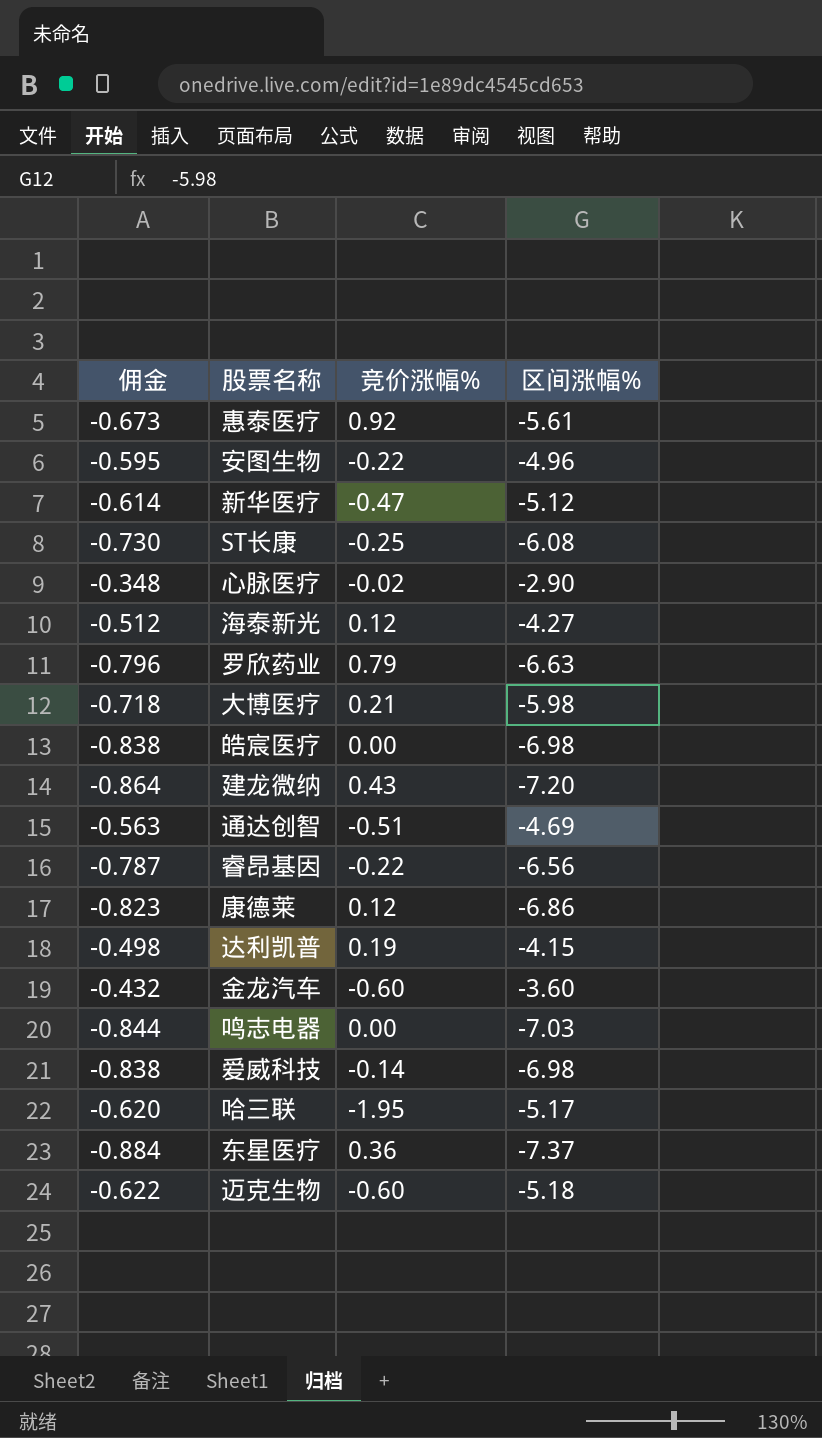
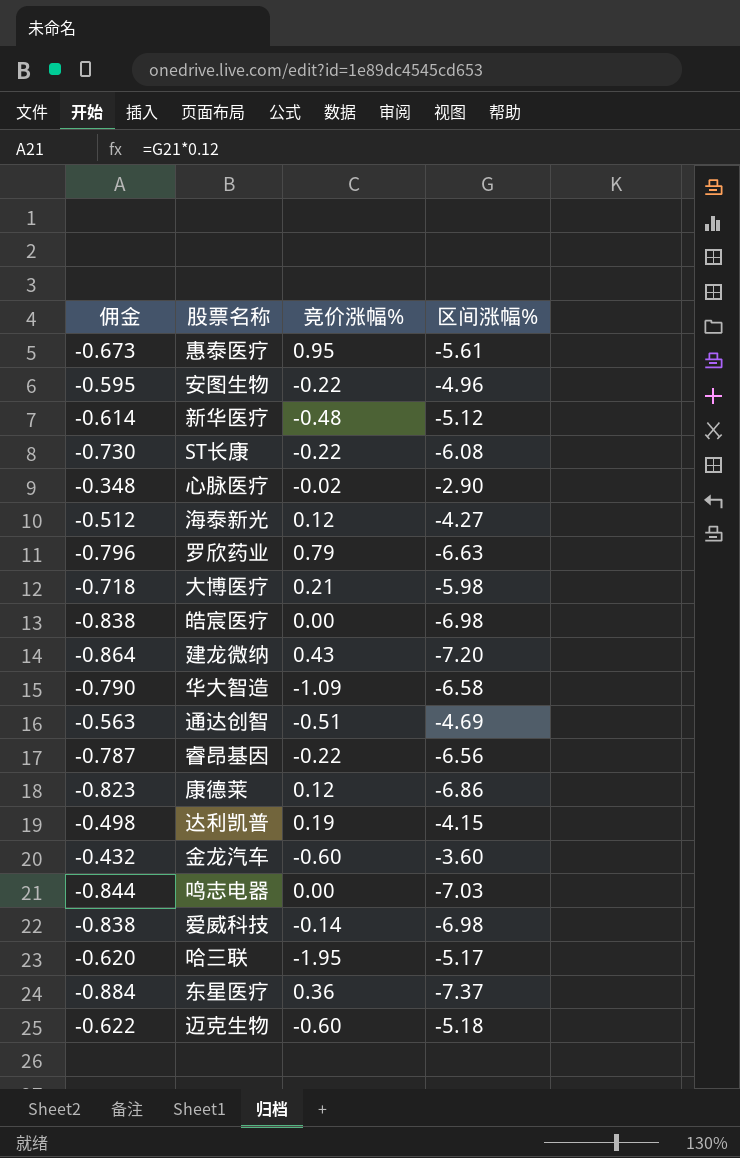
惠泰医疗 | 竞价涨幅%: 0.92 -> 0.95
新华医疗 | 竞价涨幅%: -0.47 -> -0.48
ST长康 | 竞价涨幅%: -0.25 -> -0.22
row 华大智造: none -> -0.790 | -1.09 | -6.58

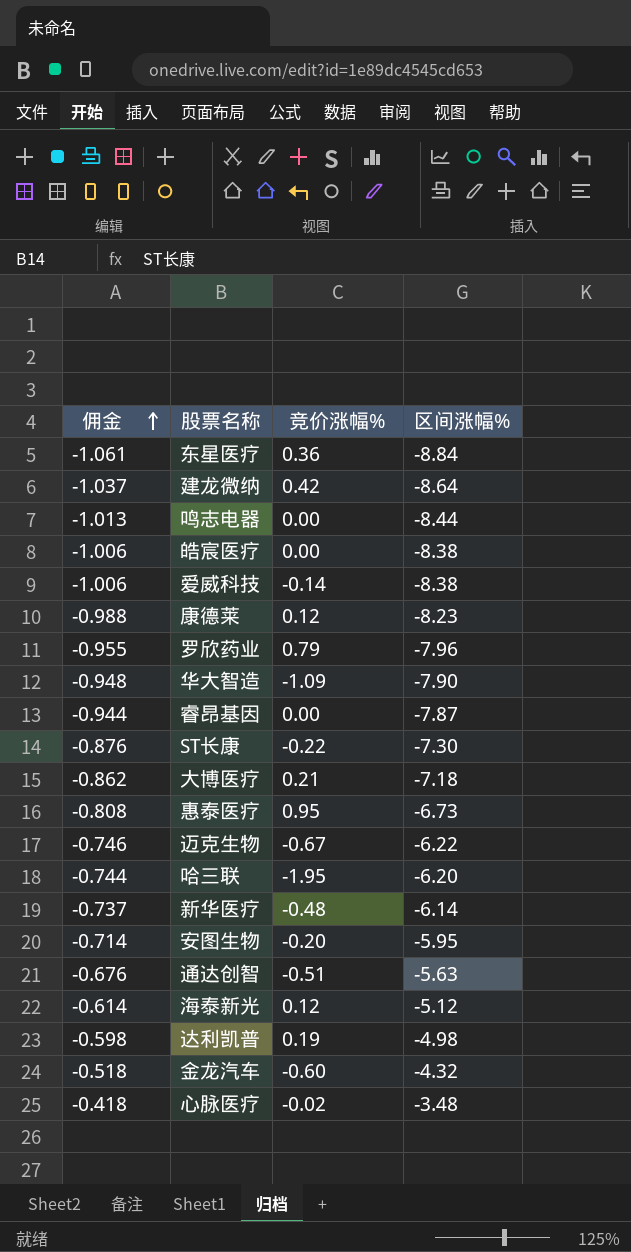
row order: none -> 佣金 ascending
东星医疗 | 佣金: -0.884 -> -1.061
东星医疗 | 区间涨幅%: -7.37 -> -8.84
建龙微纳 | 佣金: -0.864 -> -1.037
建龙微纳 | 竞价涨幅%: 0.43 -> 0.42
建龙微纳 | 区间涨幅%: -7.20 -> -8.64
鸣志电器 | 佣金: -0.844 -> -1.013
鸣志电器 | 区间涨幅%: -7.03 -> -8.44
皓宸医疗 | 佣金: -0.838 -> -1.006
皓宸医疗 | 区间涨幅%: -6.98 -> -8.38
爱威科技 | 佣金: -0.838 -> -1.006
爱威科技 | 区间涨幅%: -6.98 -> -8.38
康德莱 | 佣金: -0.823 -> -0.988
康德莱 | 区间涨幅%: -6.86 -> -8.23
罗欣药业 | 佣金: -0.796 -> -0.955
罗欣药业 | 区间涨幅%: -6.63 -> -7.96
华大智造 | 佣金: -0.790 -> -0.948
华大智造 | 区间涨幅%: -6.58 -> -7.90
睿昂基因 | 佣金: -0.787 -> -0.944
睿昂基因 | 竞价涨幅%: -0.22 -> 0.00
睿昂基因 | 区间涨幅%: -6.56 -> -7.87
ST长康 | 佣金: -0.730 -> -0.876
ST长康 | 区间涨幅%: -6.08 -> -7.30
大博医疗 | 佣金: -0.718 -> -0.862
大博医疗 | 区间涨幅%: -5.98 -> -7.18
惠泰医疗 | 佣金: -0.673 -> -0.808
惠泰医疗 | 区间涨幅%: -5.61 -> -6.73
迈克生物 | 佣金: -0.622 -> -0.746
迈克生物 | 竞价涨幅%: -0.60 -> -0.67
迈克生物 | 区间涨幅%: -5.18 -> -6.22
哈三联 | 佣金: -0.620 -> -0.744
哈三联 | 区间涨幅%: -5.17 -> -6.20
新华医疗 | 佣金: -0.614 -> -0.737
新华医疗 | 区间涨幅%: -5.12 -> -6.14
安图生物 | 佣金: -0.595 -> -0.714
安图生物 | 竞价涨幅%: -0.22 -> -0.20
安图生物 | 区间涨幅%: -4.96 -> -5.95
通达创智 | 佣金: -0.563 -> -0.676
通达创智 | 区间涨幅%: -4.69 -> -5.63
海泰新光 | 佣金: -0.512 -> -0.614
海泰新光 | 区间涨幅%: -4.27 -> -5.12
达利凯普 | 佣金: -0.498 -> -0.598
达利凯普 | 区间涨幅%: -4.15 -> -4.98
金龙汽车 | 佣金: -0.432 -> -0.518
金龙汽车 | 区间涨幅%: -3.60 -> -4.32
心脉医疗 | 佣金: -0.348 -> -0.418
心脉医疗 | 区间涨幅%: -2.90 -> -3.48

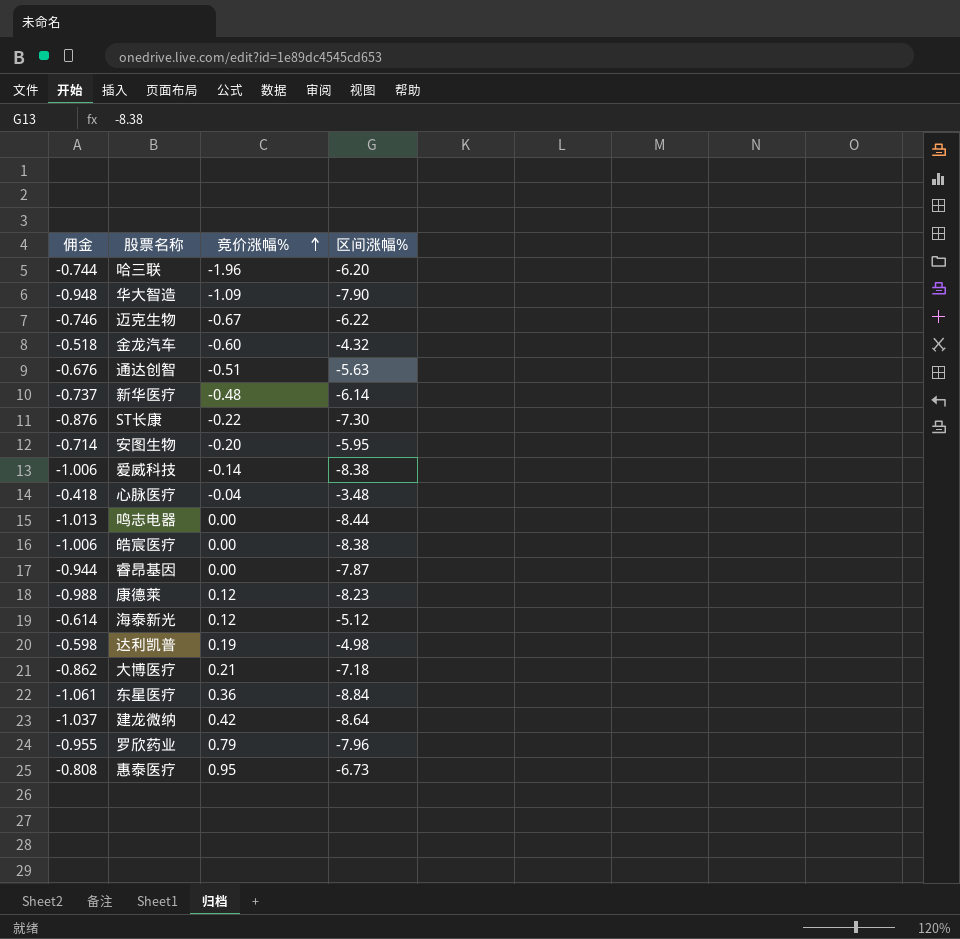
row order: 佣金 ascending -> 竞价涨幅% ascending
哈三联 | 竞价涨幅%: -1.95 -> -1.96
心脉医疗 | 竞价涨幅%: -0.02 -> -0.04

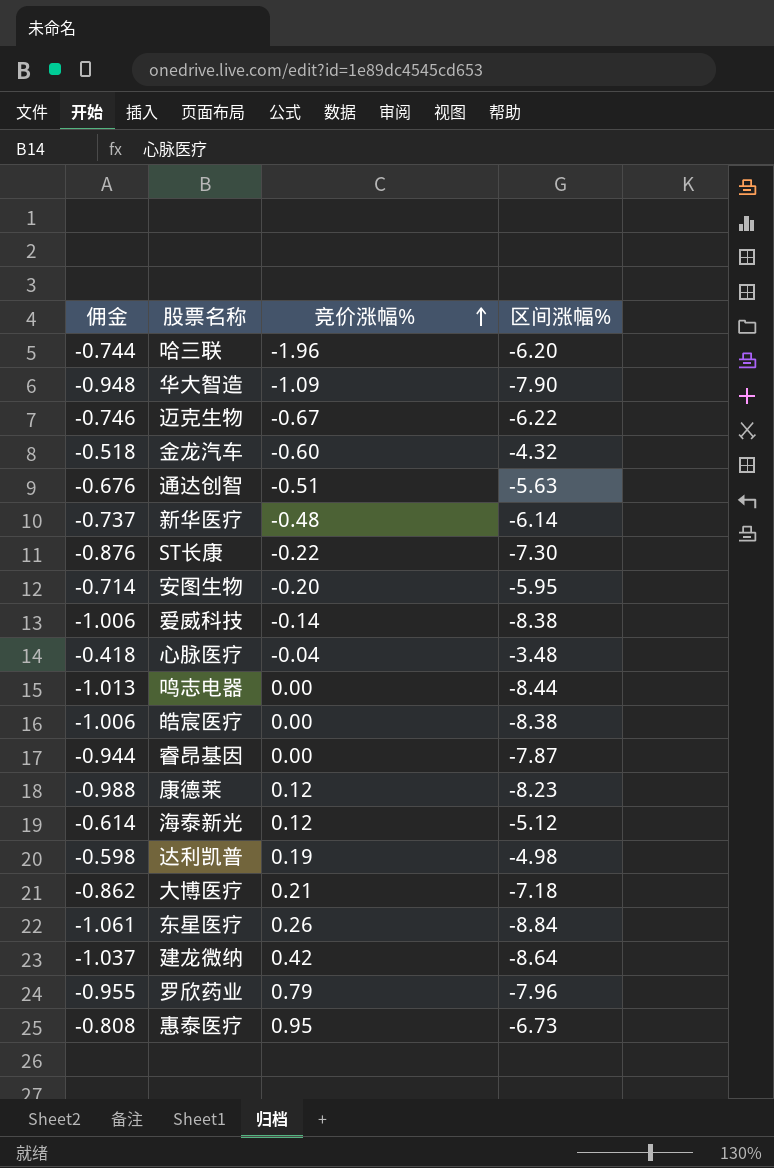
东星医疗 | 竞价涨幅%: 0.36 -> 0.26

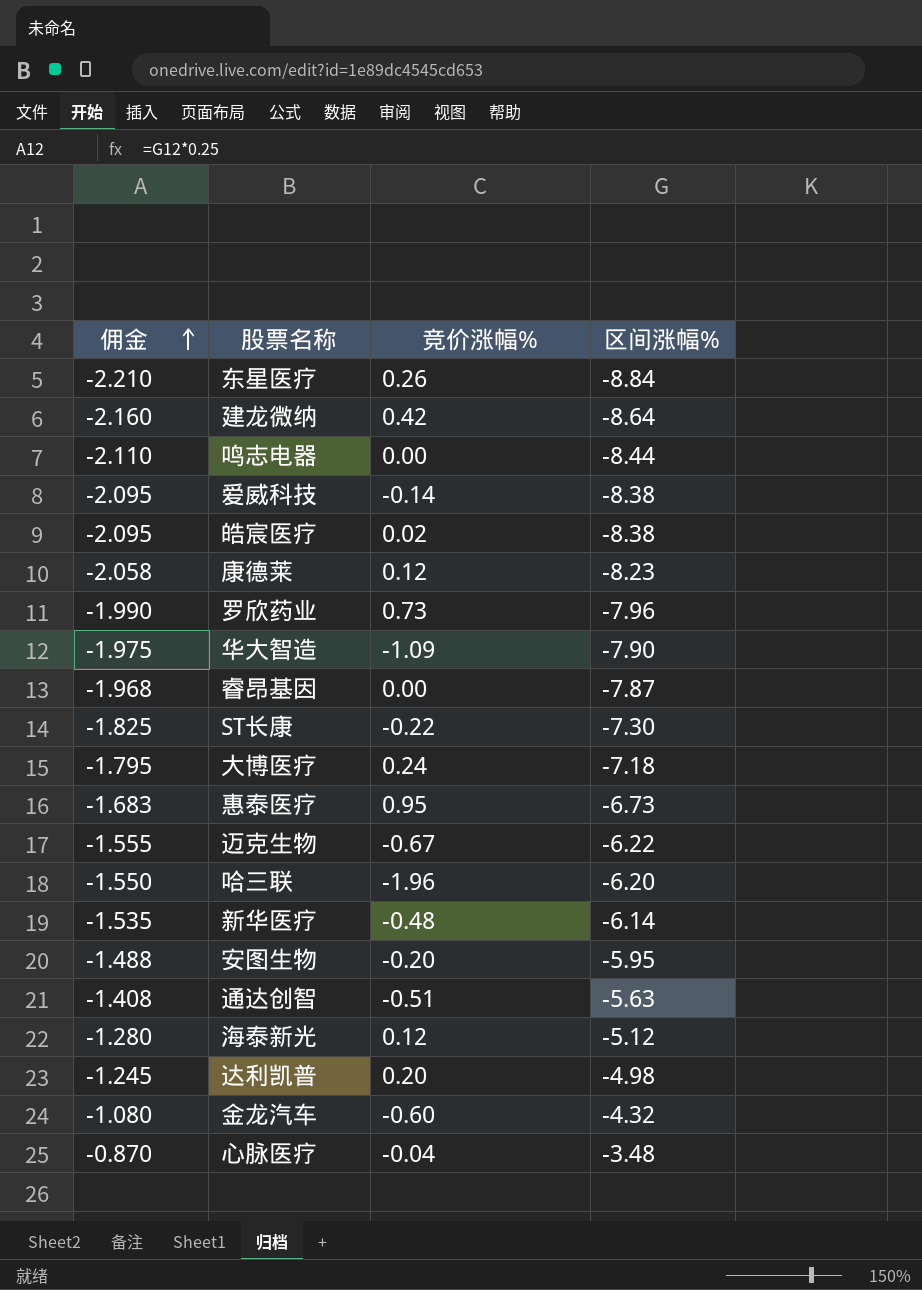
row order: 竞价涨幅% ascending -> 佣金 ascending
column 佣金 | formula: [区间涨幅%] * 0.12 -> [区间涨幅%] * 0.25
皓宸医疗 | 竞价涨幅%: 0.00 -> 0.02
罗欣药业 | 竞价涨幅%: 0.79 -> 0.73
大博医疗 | 竞价涨幅%: 0.21 -> 0.24
达利凯普 | 竞价涨幅%: 0.19 -> 0.20

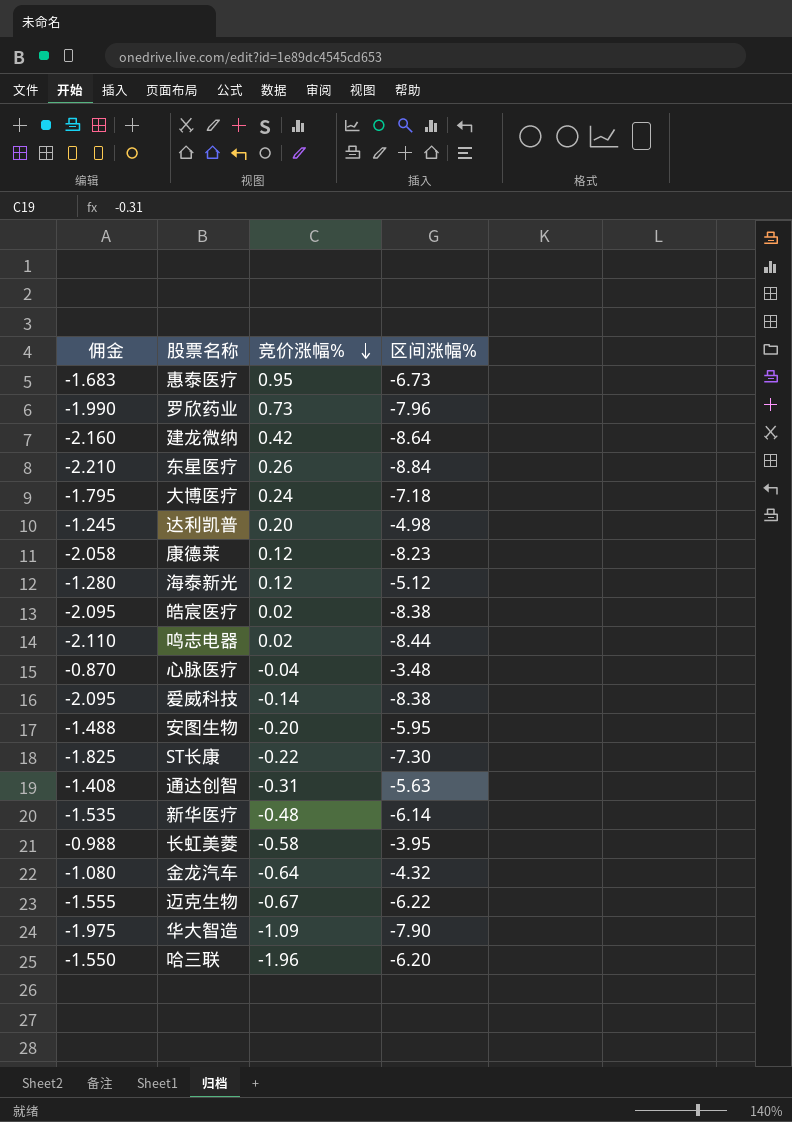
row order: 佣金 ascending -> 竞价涨幅% descending
row 睿昂基因: -1.968 | 0.00 | -7.87 -> none
鸣志电器 | 竞价涨幅%: 0.00 -> 0.02
通达创智 | 竞价涨幅%: -0.51 -> -0.31
row 长虹美菱: none -> -0.988 | -0.58 | -3.95
金龙汽车 | 竞价涨幅%: -0.60 -> -0.64

